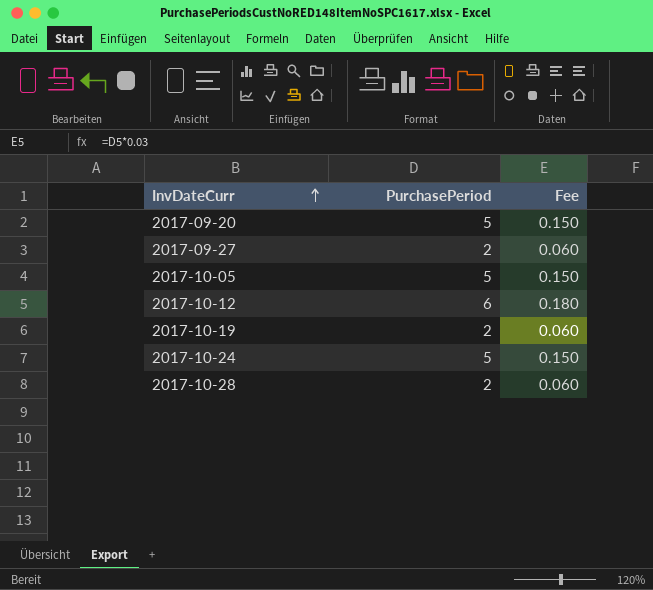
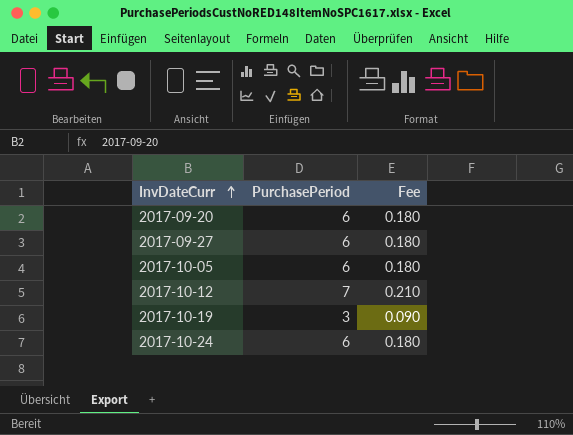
row 2017-10-28: 2 | 0.060 -> none
2017-09-20 | PurchasePeriod: 5 -> 6
2017-09-20 | Fee: 0.150 -> 0.180
2017-09-27 | PurchasePeriod: 2 -> 6
2017-09-27 | Fee: 0.060 -> 0.180
2017-10-05 | PurchasePeriod: 5 -> 6
2017-10-05 | Fee: 0.150 -> 0.180
2017-10-12 | PurchasePeriod: 6 -> 7
2017-10-12 | Fee: 0.180 -> 0.210
2017-10-19 | PurchasePeriod: 2 -> 3
2017-10-19 | Fee: 0.060 -> 0.090
2017-10-24 | PurchasePeriod: 5 -> 6
2017-10-24 | Fee: 0.150 -> 0.180

